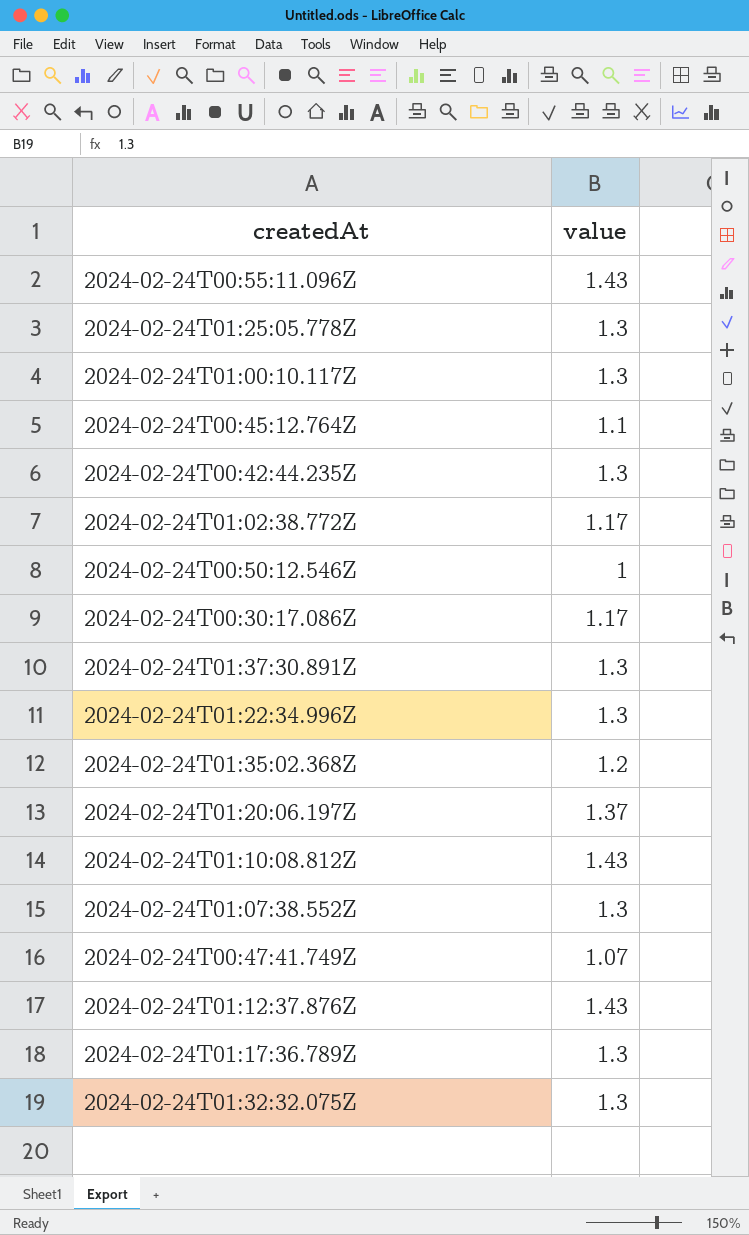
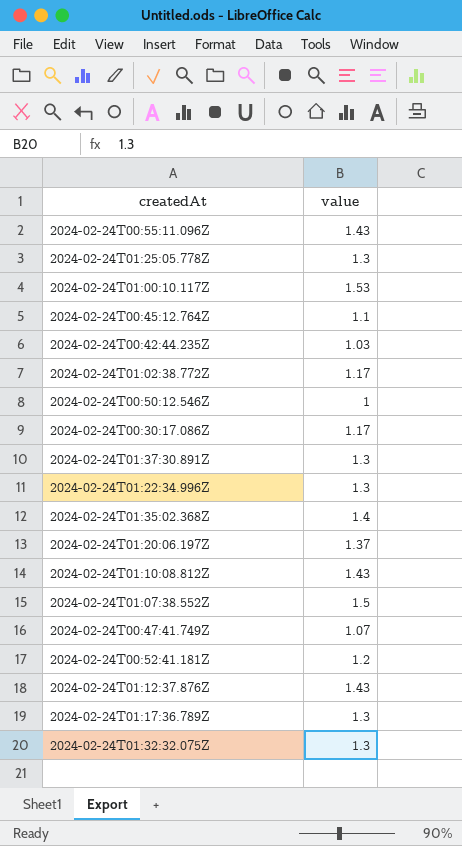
2024-02-24T01:00:10.117Z | value: 1.3 -> 1.53
2024-02-24T00:42:44.235Z | value: 1.3 -> 1.03
2024-02-24T01:35:02.368Z | value: 1.2 -> 1.4
2024-02-24T01:07:38.552Z | value: 1.3 -> 1.5
row 2024-02-24T00:52:41.181Z: none -> 1.2

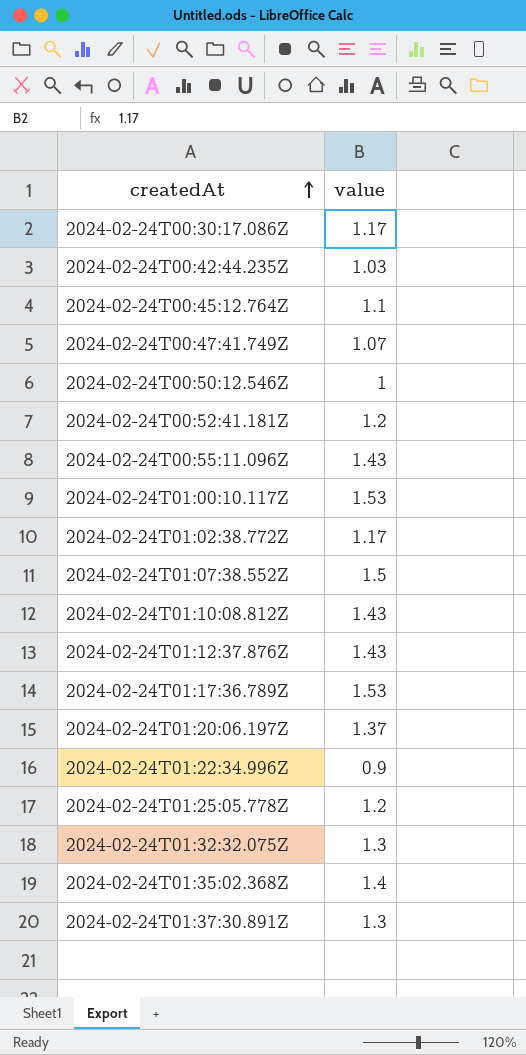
row order: none -> createdAt ascending
2024-02-24T01:17:36.789Z | value: 1.3 -> 1.53
2024-02-24T01:22:34.996Z | value: 1.3 -> 0.9
2024-02-24T01:25:05.778Z | value: 1.3 -> 1.2

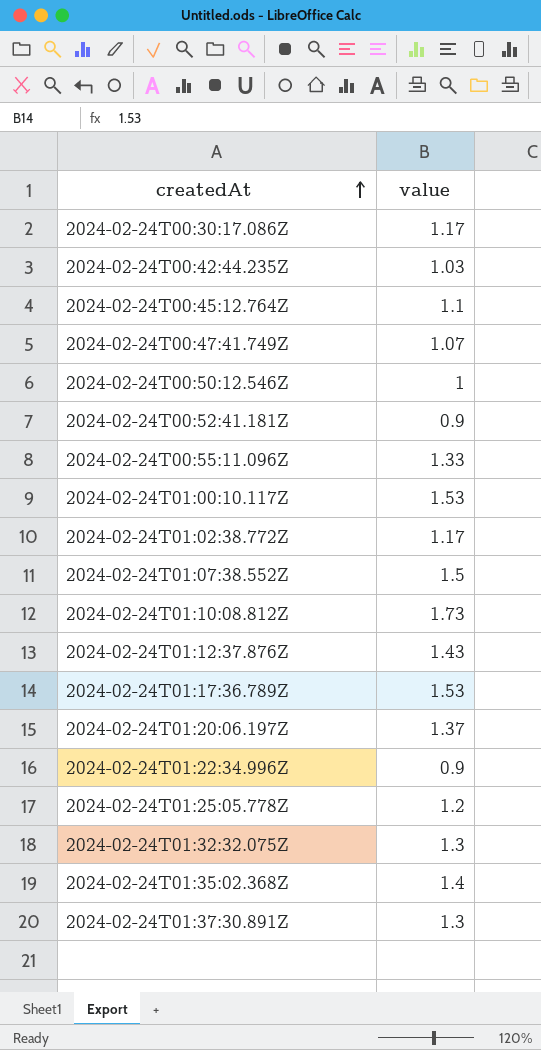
2024-02-24T00:52:41.181Z | value: 1.2 -> 0.9
2024-02-24T00:55:11.096Z | value: 1.43 -> 1.33
2024-02-24T01:10:08.812Z | value: 1.43 -> 1.73

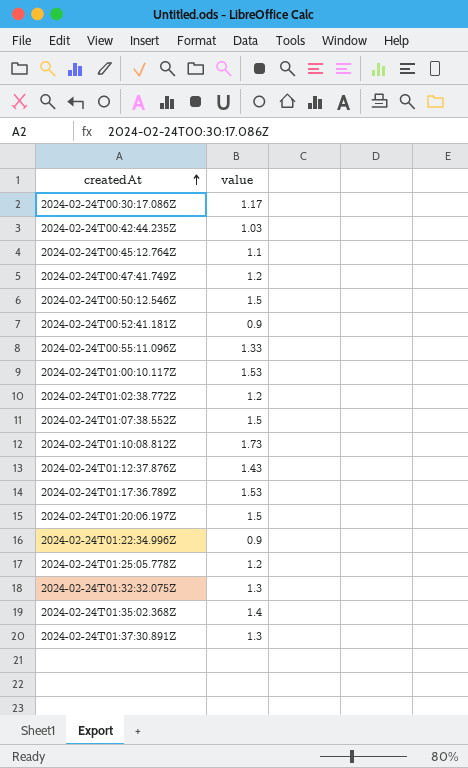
2024-02-24T00:47:41.749Z | value: 1.07 -> 1.2
2024-02-24T00:50:12.546Z | value: 1 -> 1.5
2024-02-24T01:02:38.772Z | value: 1.17 -> 1.2
2024-02-24T01:20:06.197Z | value: 1.37 -> 1.5

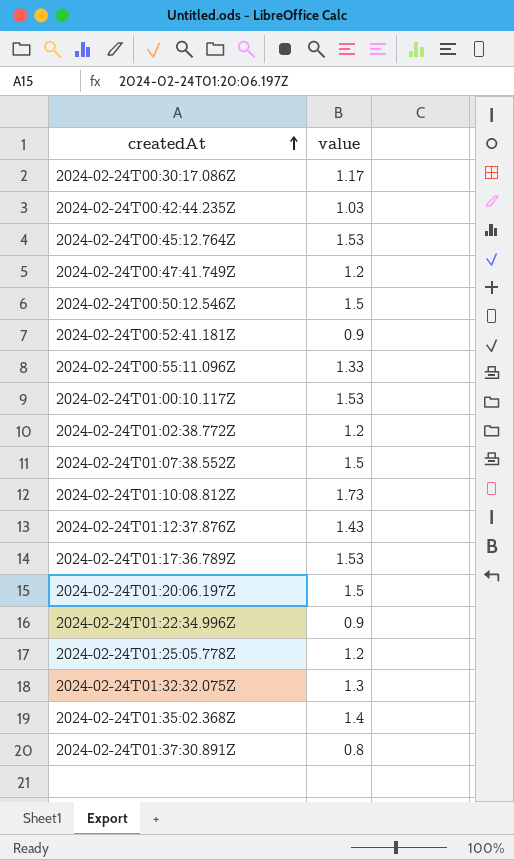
2024-02-24T00:45:12.764Z | value: 1.1 -> 1.53
2024-02-24T01:37:30.891Z | value: 1.3 -> 0.8

